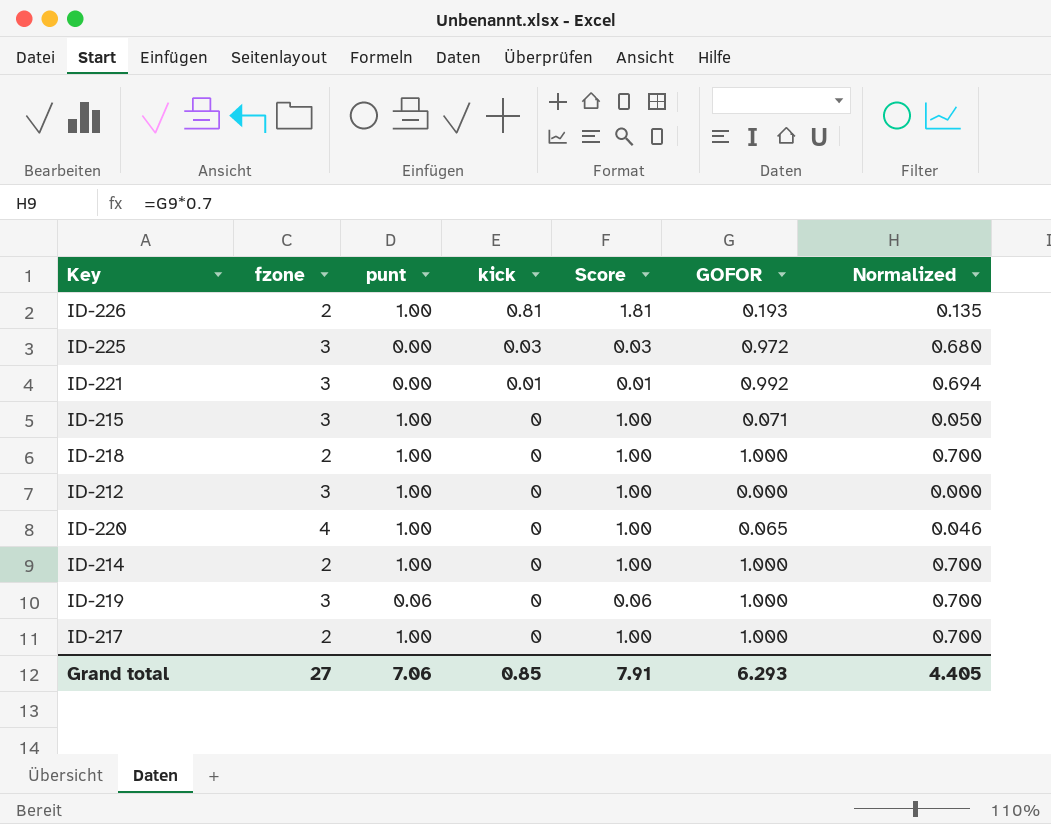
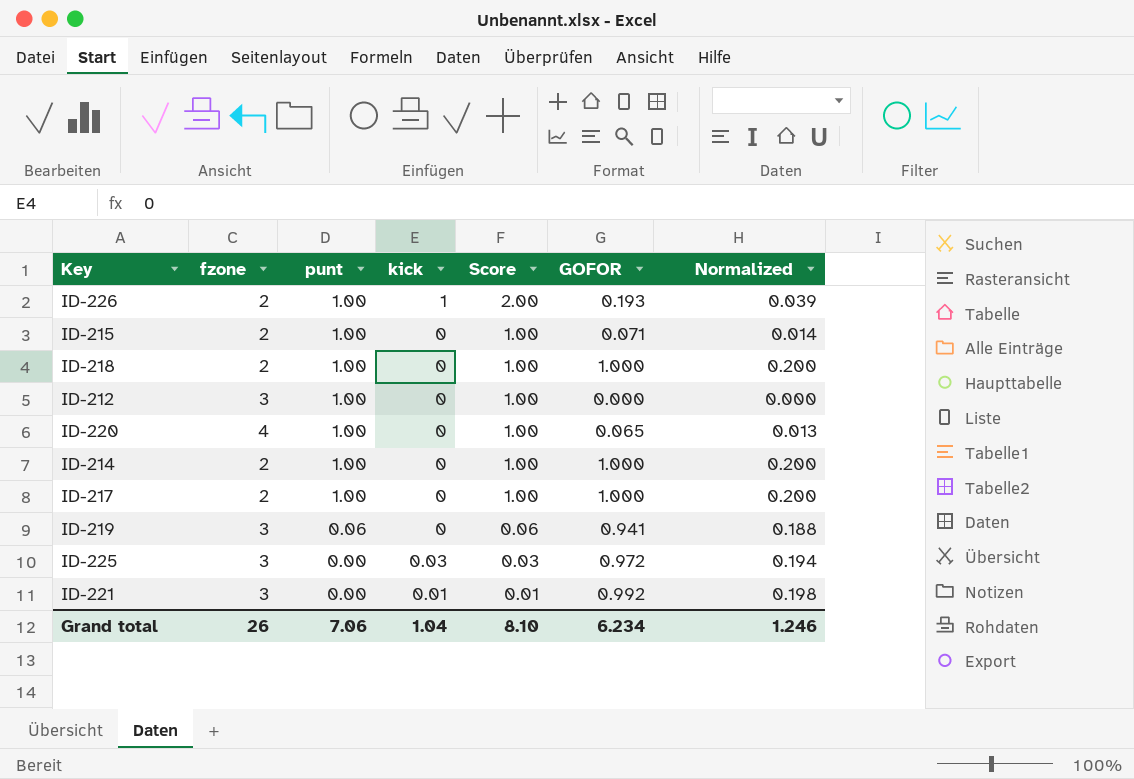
row order: kick descending -> punt descending
column Normalized | formula: [GOFOR] * 0.7 -> [GOFOR] * 0.2
ID-226 | kick: 0.81 -> 1
ID-226 | Score: 1.81 -> 2.00
ID-215 | fzone: 3 -> 2
ID-219 | GOFOR: 1.000 -> 0.941
Grand total | fzone: 27 -> 26
Grand total | kick: 0.85 -> 1.04
Grand total | Score: 7.91 -> 8.10
Grand total | GOFOR: 6.293 -> 6.234
Grand total | Normalized: 4.405 -> 1.246

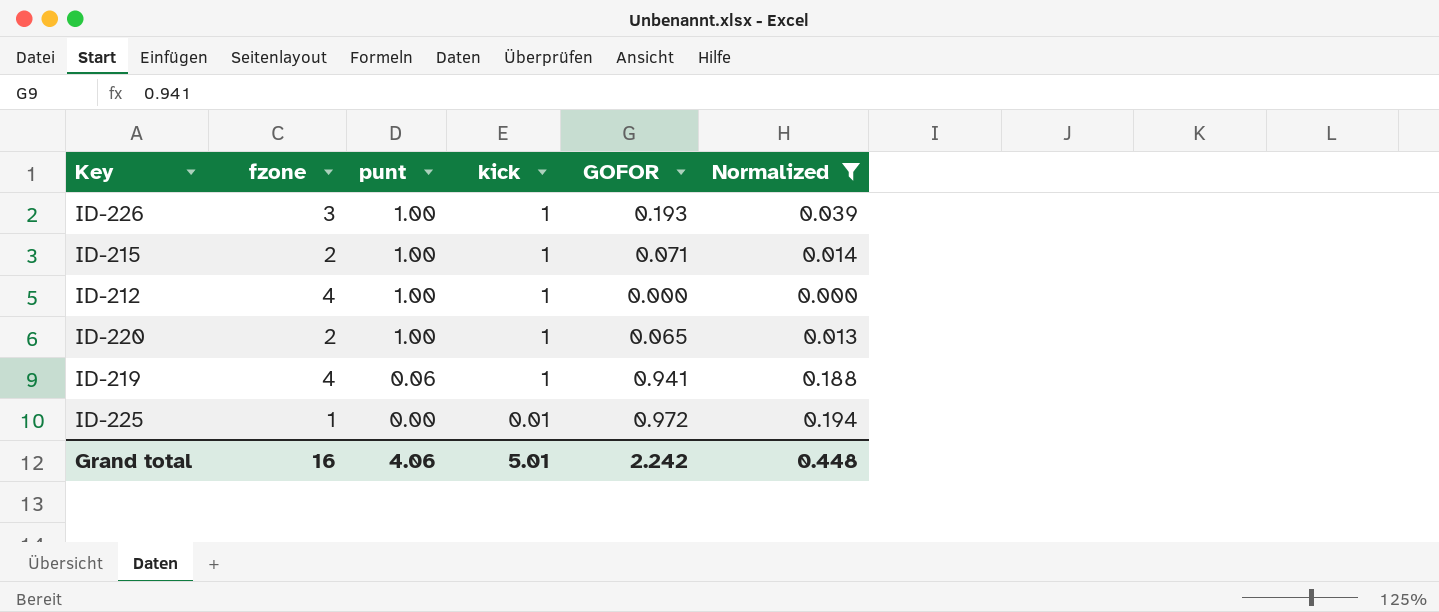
filter: none -> Normalized <= 0.194
column Score | formula: [punt] + [kick] -> none
ID-226 | fzone: 2 -> 3
ID-215 | kick: 0 -> 1
ID-212 | fzone: 3 -> 4
ID-212 | kick: 0 -> 1
ID-220 | fzone: 4 -> 2
ID-220 | kick: 0 -> 1
ID-219 | fzone: 3 -> 4
ID-219 | kick: 0 -> 1
ID-225 | fzone: 3 -> 1
ID-225 | kick: 0.03 -> 0.01
Grand total | fzone: 26 -> 16
Grand total | punt: 7.06 -> 4.06
Grand total | kick: 1.04 -> 5.01
Grand total | GOFOR: 6.234 -> 2.242
Grand total | Normalized: 1.246 -> 0.448

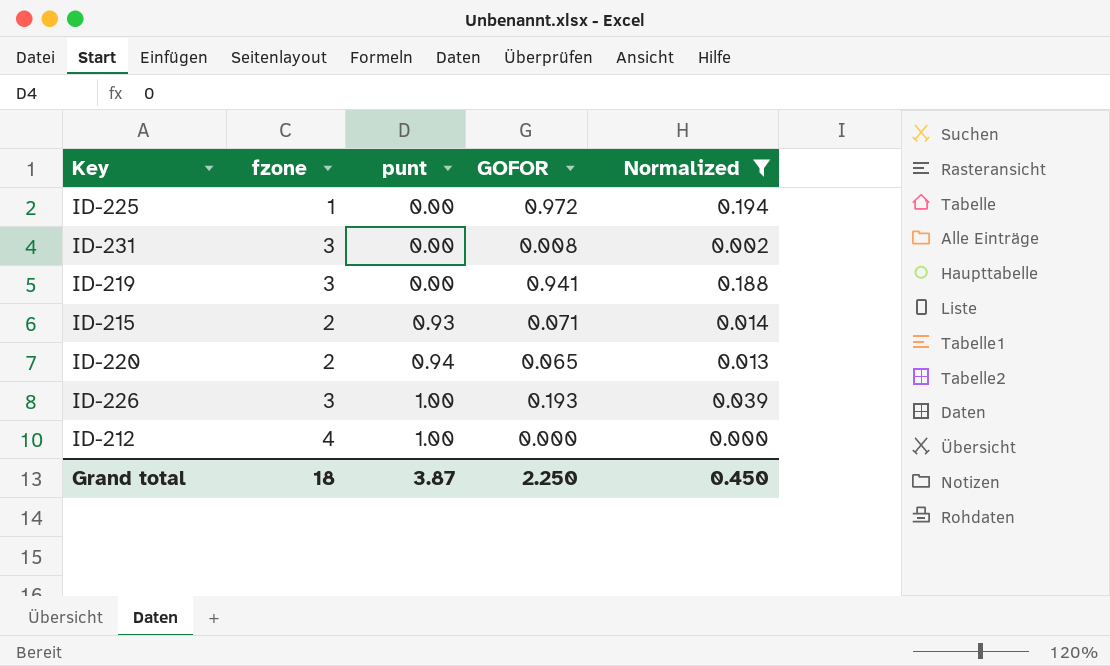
row order: punt descending -> punt ascending
column kick | position: 4 -> none
row ID-231: none -> 3 | 0.00 | 0.008 | 0.002
ID-219 | fzone: 4 -> 3
ID-219 | punt: 0.06 -> 0.00
ID-215 | punt: 1.00 -> 0.93
ID-220 | punt: 1.00 -> 0.94
Grand total | fzone: 16 -> 18
Grand total | punt: 4.06 -> 3.87
Grand total | GOFOR: 2.242 -> 2.250
Grand total | Normalized: 0.448 -> 0.450

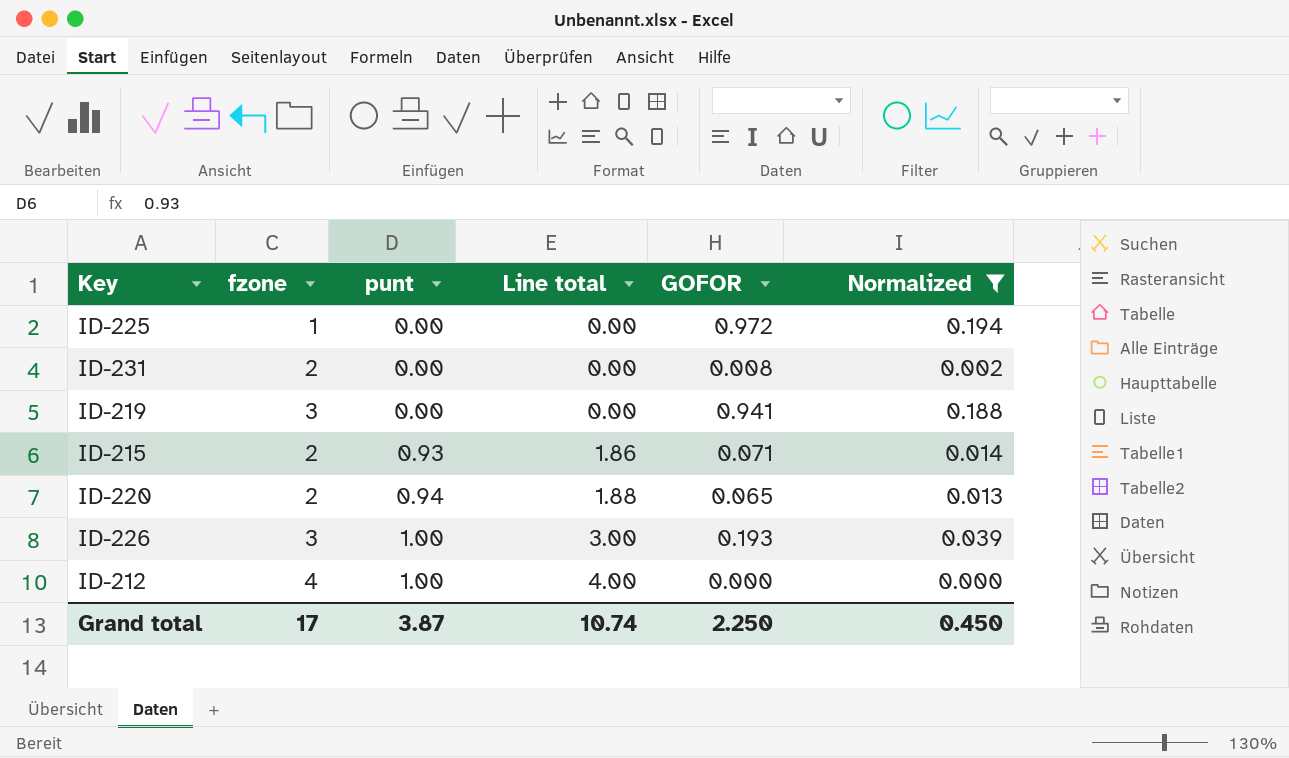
column Line total | formula: none -> [fzone] * [punt]
ID-231 | fzone: 3 -> 2
Grand total | fzone: 18 -> 17

